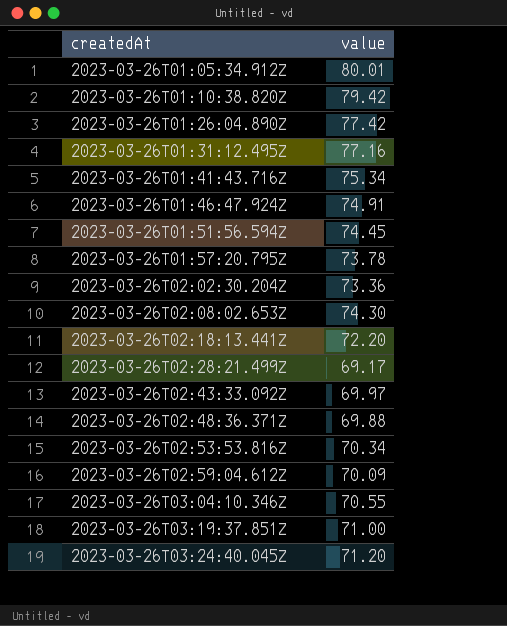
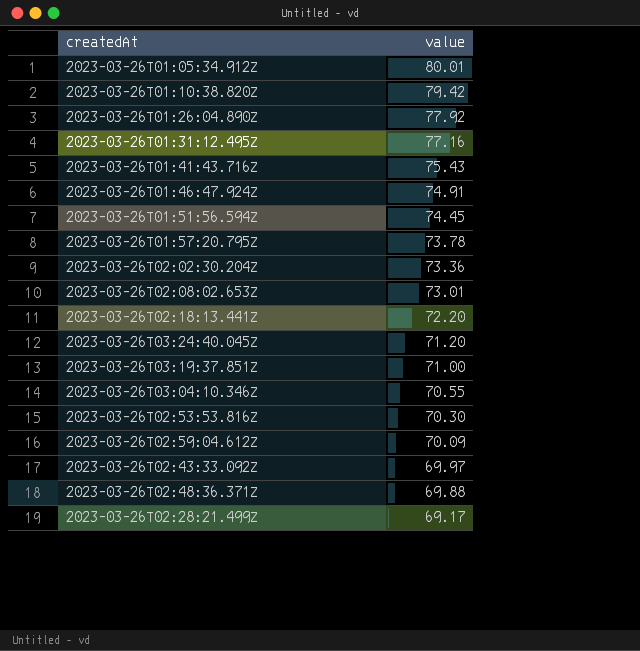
row order: createdAt ascending -> value descending
2023-03-26T01:26:04.890Z | value: 77.42 -> 77.92
2023-03-26T01:41:43.716Z | value: 75.34 -> 75.43
2023-03-26T02:08:02.653Z | value: 74.30 -> 73.01
2023-03-26T02:53:53.816Z | value: 70.34 -> 70.30

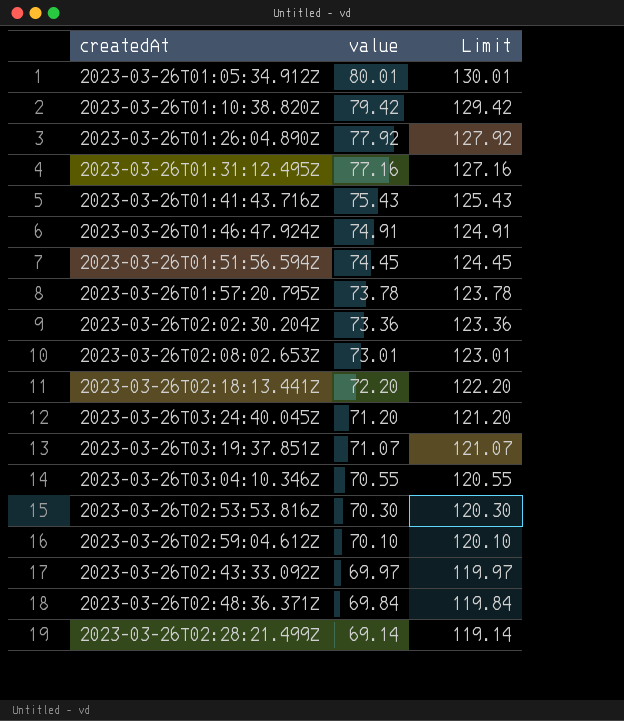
column Limit | formula: none -> [value] + 50
2023-03-26T03:19:37.851Z | value: 71.00 -> 71.07
2023-03-26T02:59:04.612Z | value: 70.09 -> 70.10
2023-03-26T02:48:36.371Z | value: 69.88 -> 69.84
2023-03-26T02:28:21.499Z | value: 69.17 -> 69.14

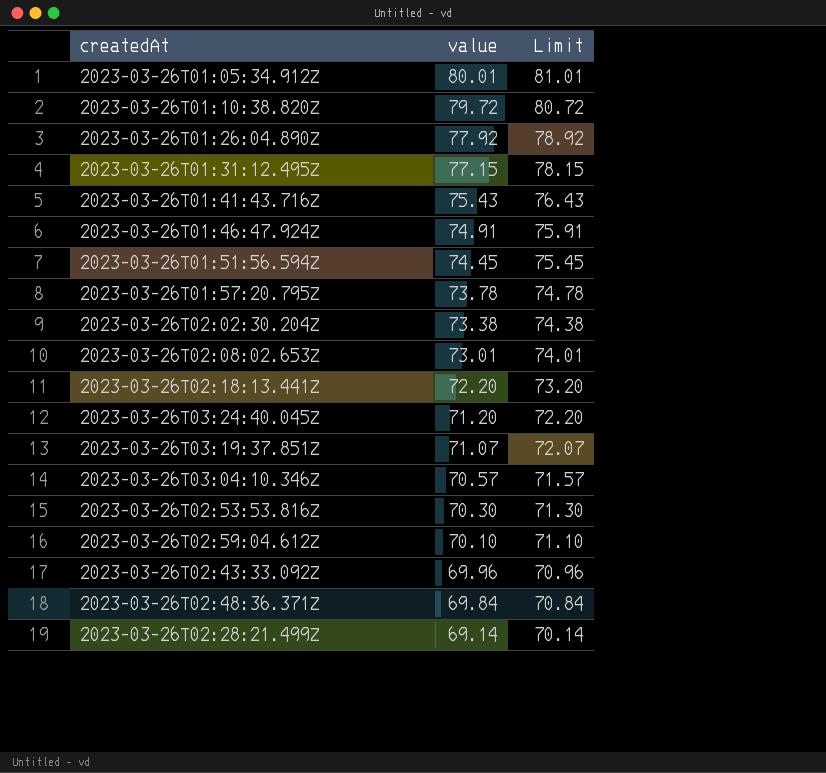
column Limit | formula: [value] + 50 -> [value] + 1
2023-03-26T01:10:38.820Z | value: 79.42 -> 79.72
2023-03-26T01:31:12.495Z | value: 77.16 -> 77.15
2023-03-26T02:02:30.204Z | value: 73.36 -> 73.38
2023-03-26T03:04:10.346Z | value: 70.55 -> 70.57
2023-03-26T02:43:33.092Z | value: 69.97 -> 69.96

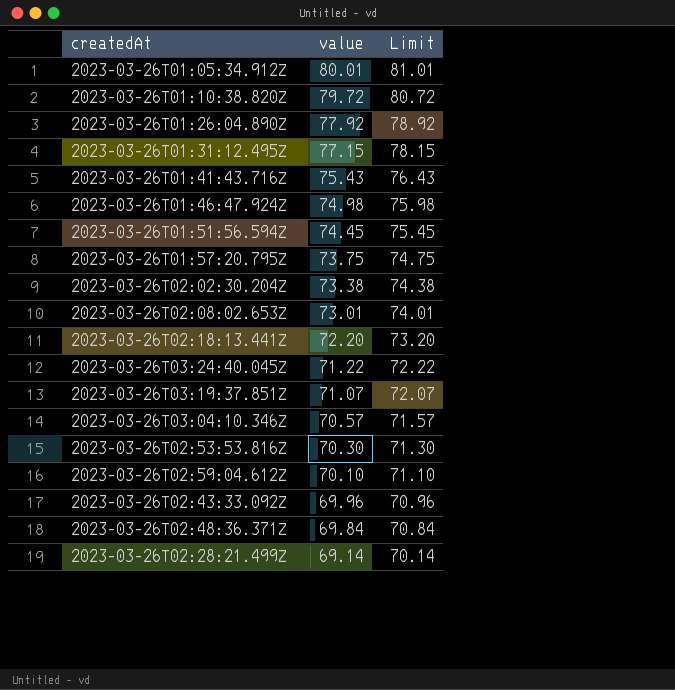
2023-03-26T01:46:47.924Z | value: 74.91 -> 74.98
2023-03-26T01:46:47.924Z | Limit: 75.91 -> 75.98
2023-03-26T01:57:20.795Z | value: 73.78 -> 73.75
2023-03-26T01:57:20.795Z | Limit: 74.78 -> 74.75
2023-03-26T03:24:40.045Z | value: 71.20 -> 71.22
2023-03-26T03:24:40.045Z | Limit: 72.20 -> 72.22

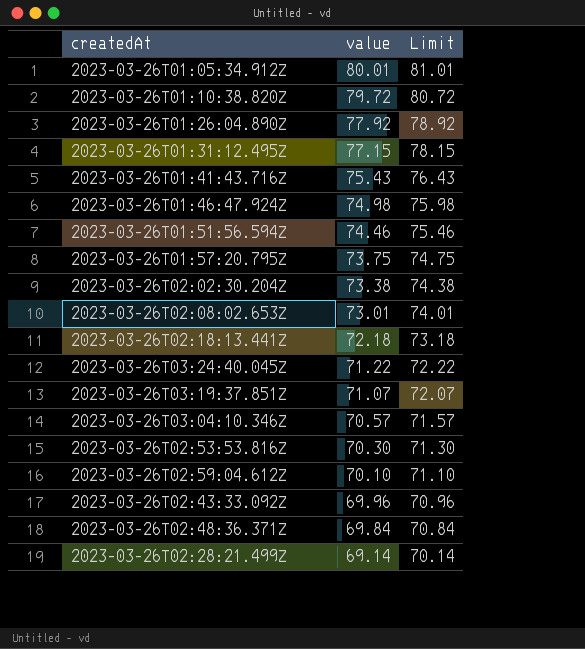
2023-03-26T01:51:56.594Z | value: 74.45 -> 74.46
2023-03-26T01:51:56.594Z | Limit: 75.45 -> 75.46
2023-03-26T02:18:13.441Z | value: 72.20 -> 72.18
2023-03-26T02:18:13.441Z | Limit: 73.20 -> 73.18

